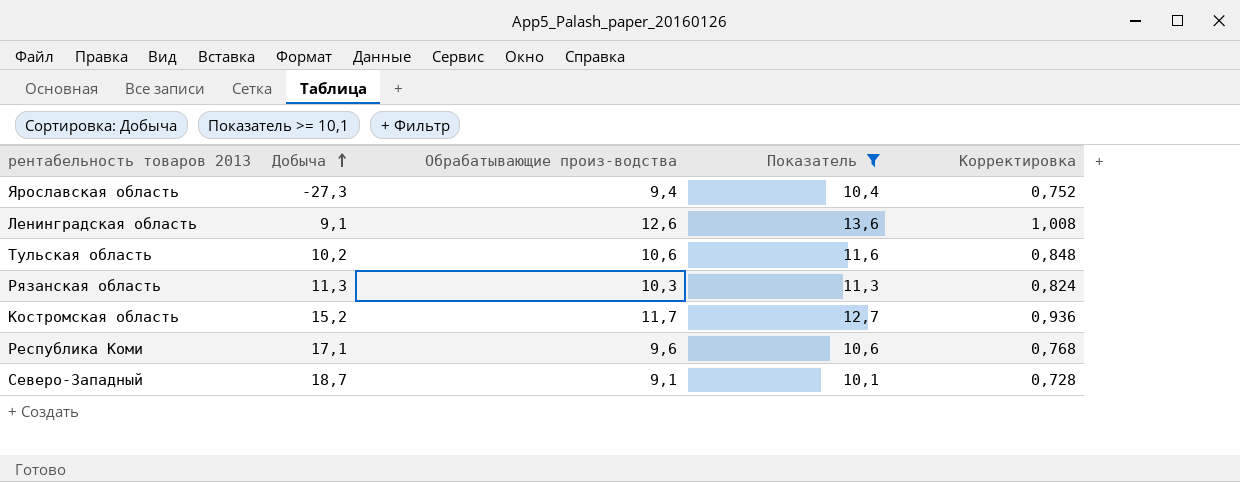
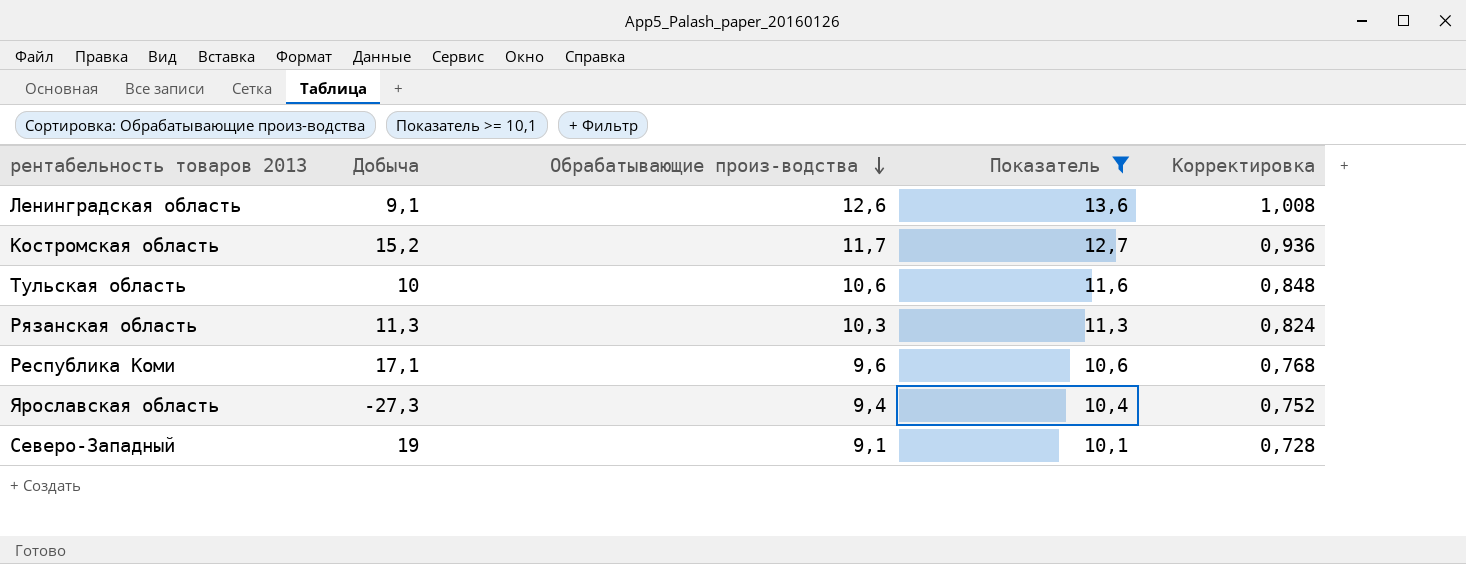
row order: Добыча ascending -> Обрабатывающие произ-водства descending
Тульская область | Добыча: 10,2 -> 10
Северо-Западный | Добыча: 18,7 -> 19

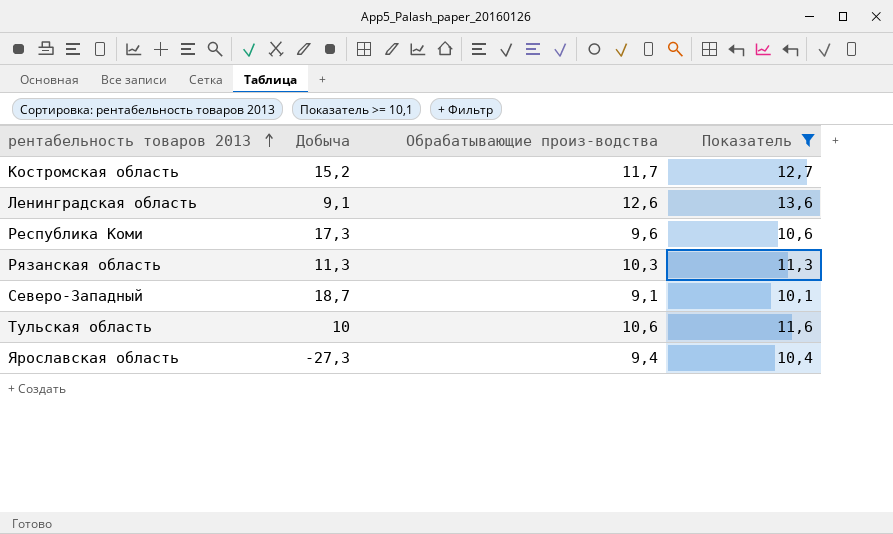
row order: Обрабатывающие произ-водства descending -> рентабельность товаров 2013 ascending
column Корректировка | formula: [Обрабатывающие произ-водства] * 0,08 -> none
Республика Коми | Добыча: 17,1 -> 17,3
Северо-Западный | Добыча: 19 -> 18,7

